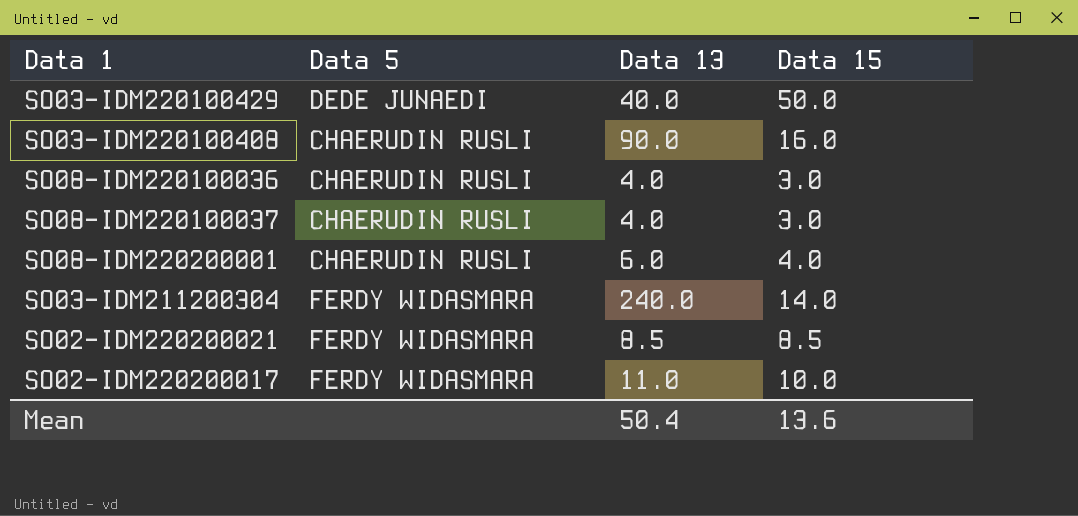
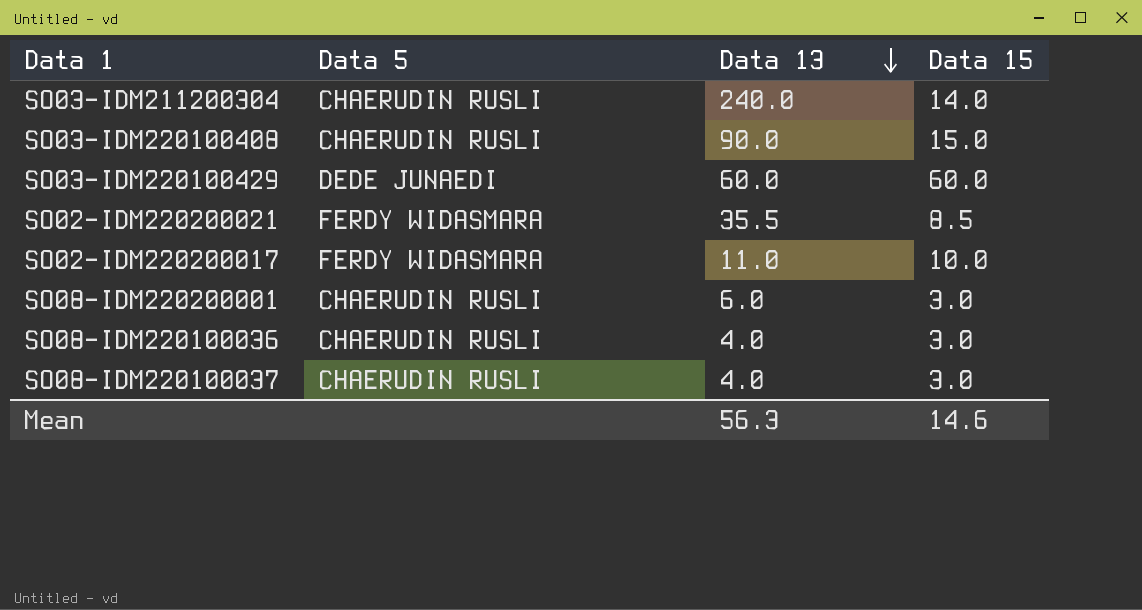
row order: none -> Data 13 descending
SO03-IDM211200304 | Data 5: FERDY WIDASMARA -> CHAERUDIN RUSLI
SO03-IDM220100408 | Data 15: 16.0 -> 15.0
SO03-IDM220100429 | Data 13: 40.0 -> 60.0
SO03-IDM220100429 | Data 15: 50.0 -> 60.0
SO02-IDM220200021 | Data 13: 8.5 -> 35.5
SO08-IDM220200001 | Data 15: 4.0 -> 3.0
Mean | Data 13: 50.4 -> 56.3
Mean | Data 15: 13.6 -> 14.6

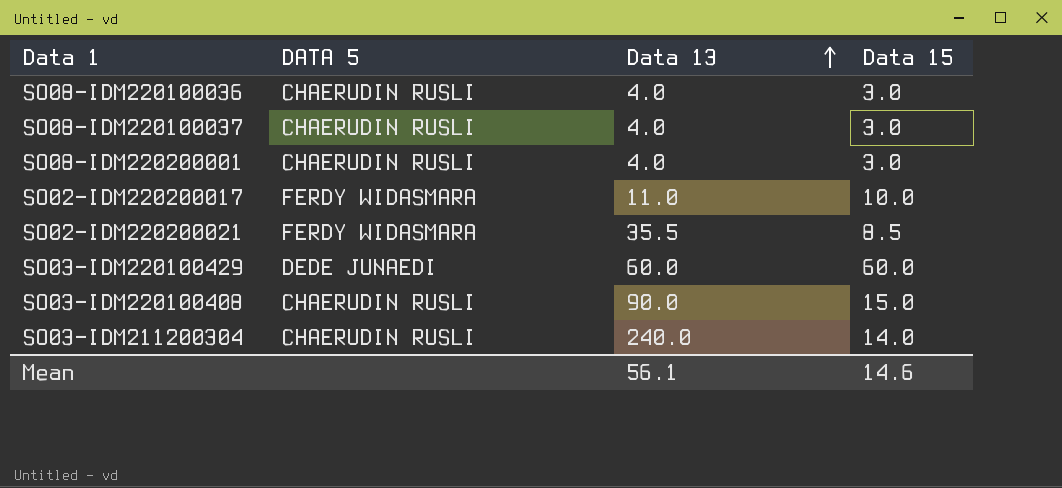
row order: Data 13 descending -> Data 13 ascending
column name: Data 5 -> DATA 5
SO08-IDM220200001 | Data 13: 6.0 -> 4.0
Mean | Data 13: 56.3 -> 56.1

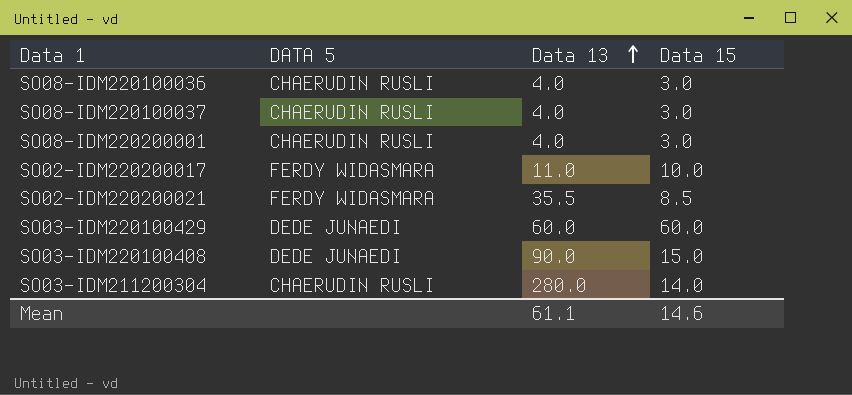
SO03-IDM220100408 | DATA 5: CHAERUDIN RUSLI -> DEDE JUNAEDI
SO03-IDM211200304 | Data 13: 240.0 -> 280.0
Mean | Data 13: 56.1 -> 61.1

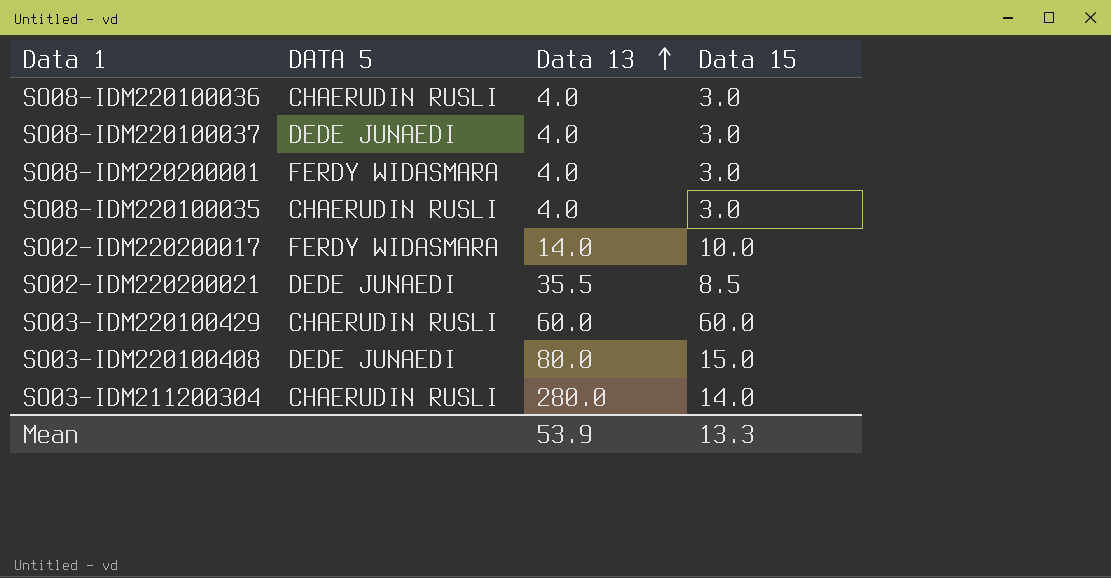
SO08-IDM220100037 | DATA 5: CHAERUDIN RUSLI -> DEDE JUNAEDI
SO08-IDM220200001 | DATA 5: CHAERUDIN RUSLI -> FERDY WIDASMARA
row SO08-IDM220100035: none -> CHAERUDIN RUSLI | 4.0 | 3.0
SO02-IDM220200017 | Data 13: 11.0 -> 14.0
SO02-IDM220200021 | DATA 5: FERDY WIDASMARA -> DEDE JUNAEDI
SO03-IDM220100429 | DATA 5: DEDE JUNAEDI -> CHAERUDIN RUSLI
SO03-IDM220100408 | Data 13: 90.0 -> 80.0
Mean | Data 13: 61.1 -> 53.9
Mean | Data 15: 14.6 -> 13.3

